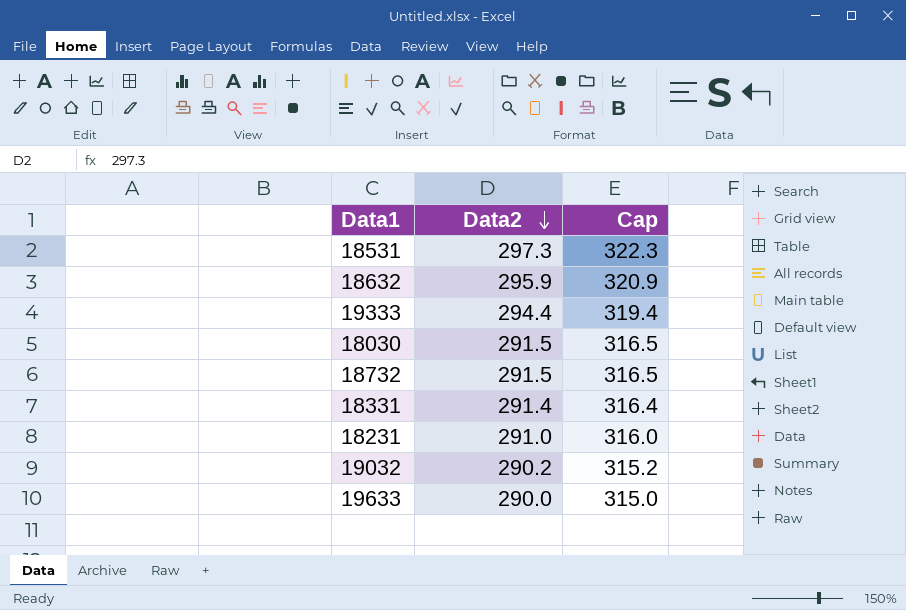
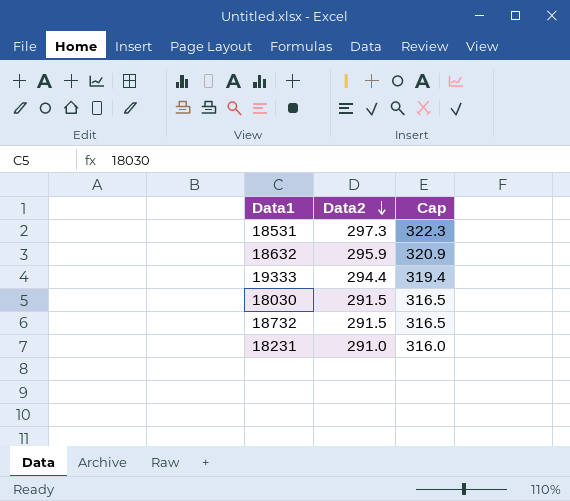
row 18331: 291.4 | 316.4 -> none
row 19032: 290.2 | 315.2 -> none
row 19633: 290.0 | 315.0 -> none

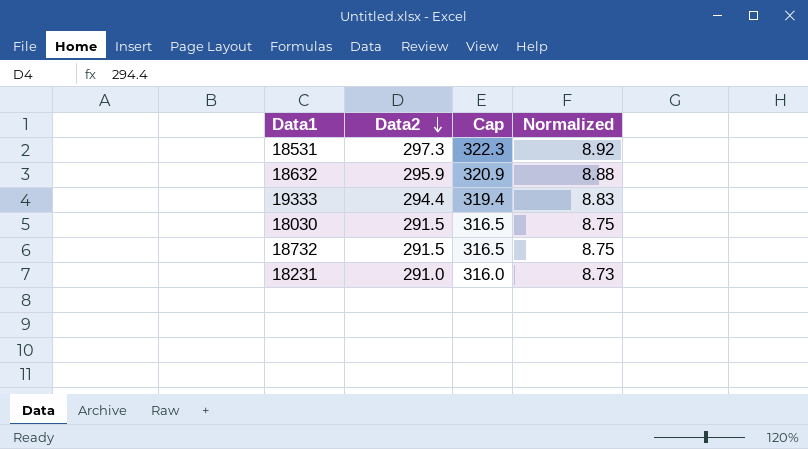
column Normalized | formula: none -> [Data2] * 0.03

